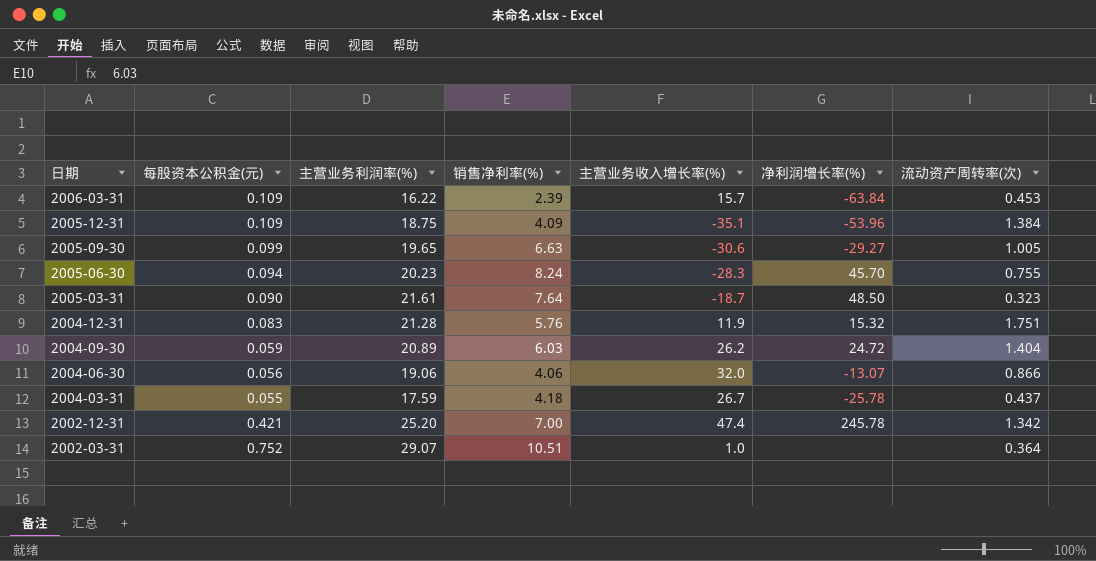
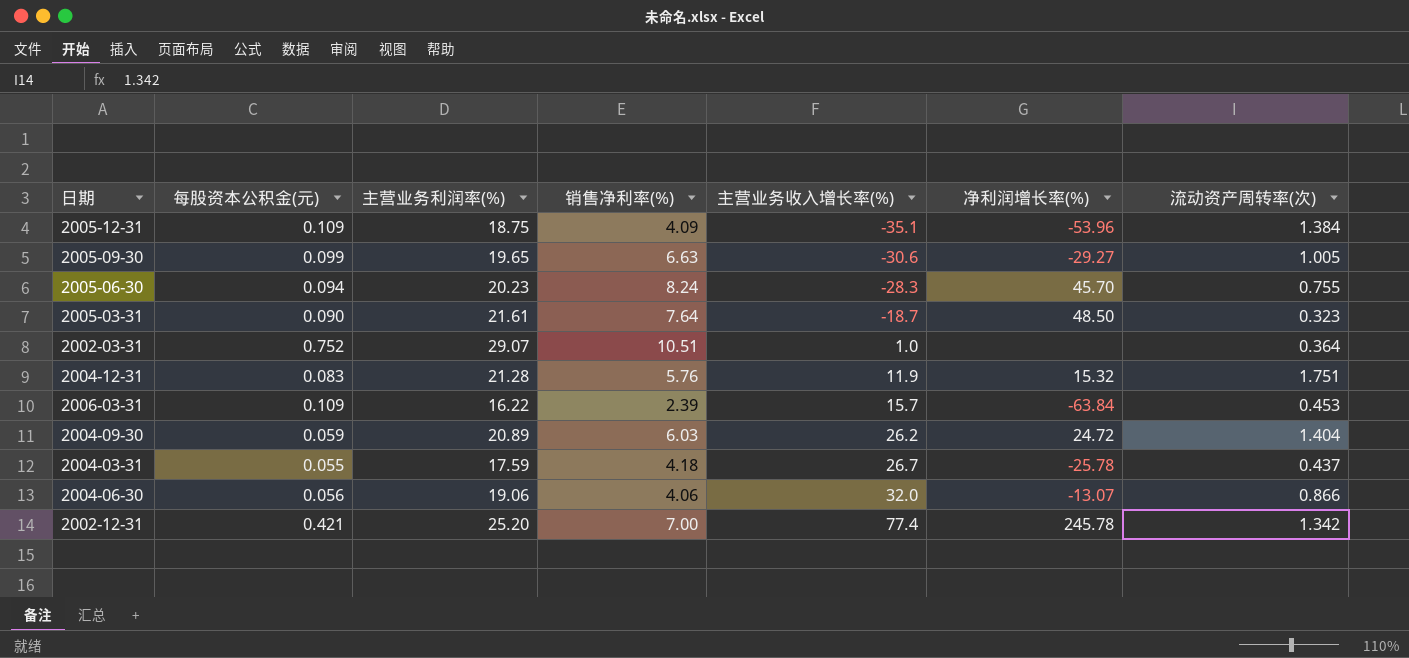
row order: 日期 descending -> 主营业务收入增长率(%) ascending
2002-12-31 | 主营业务收入增长率(%): 47.4 -> 77.4

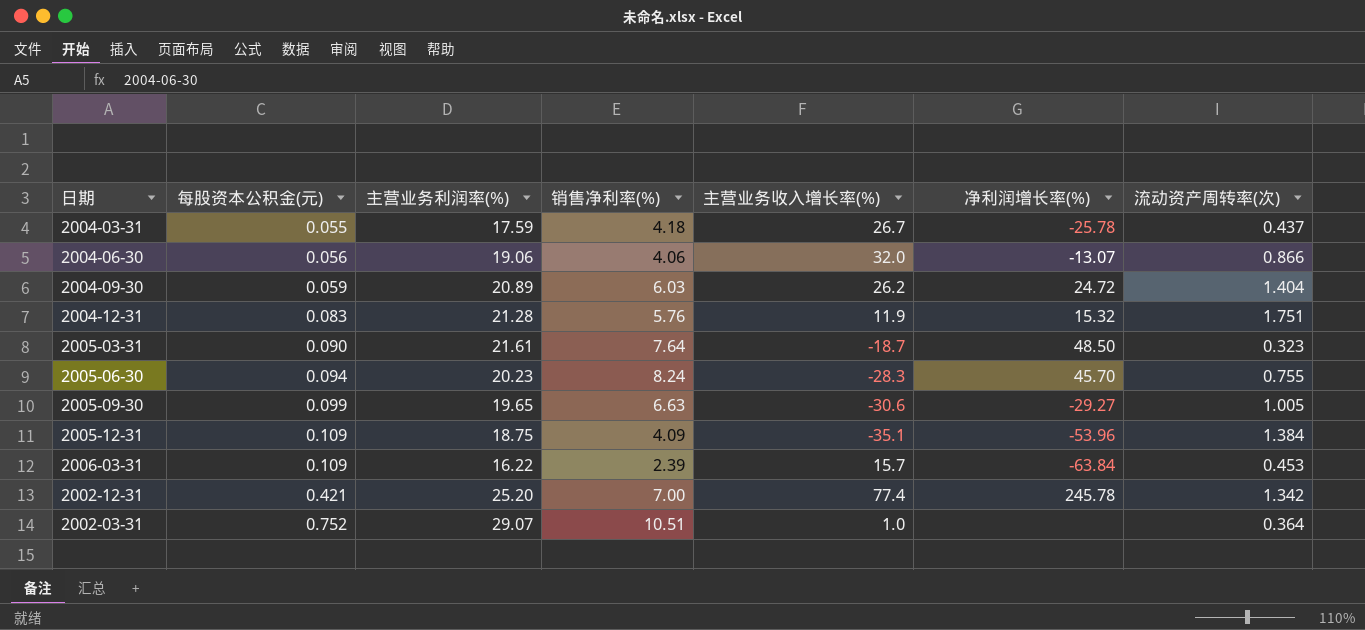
row order: 主营业务收入增长率(%) ascending -> 每股资本公积金(元) ascending

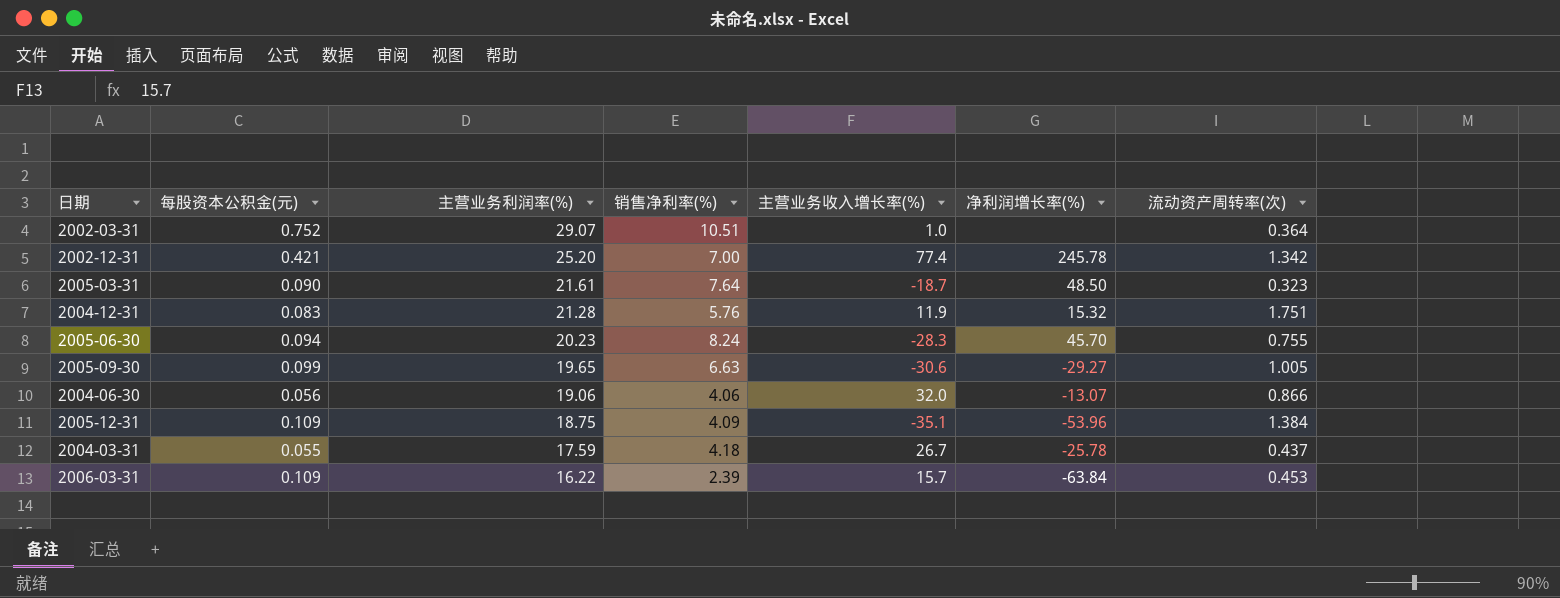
row order: 每股资本公积金(元) ascending -> 主营业务利润率(%) descending
row 2004-09-30: 0.059 | 20.89 | 6.03 | 26.2 | 24.72 | 1.404 -> none

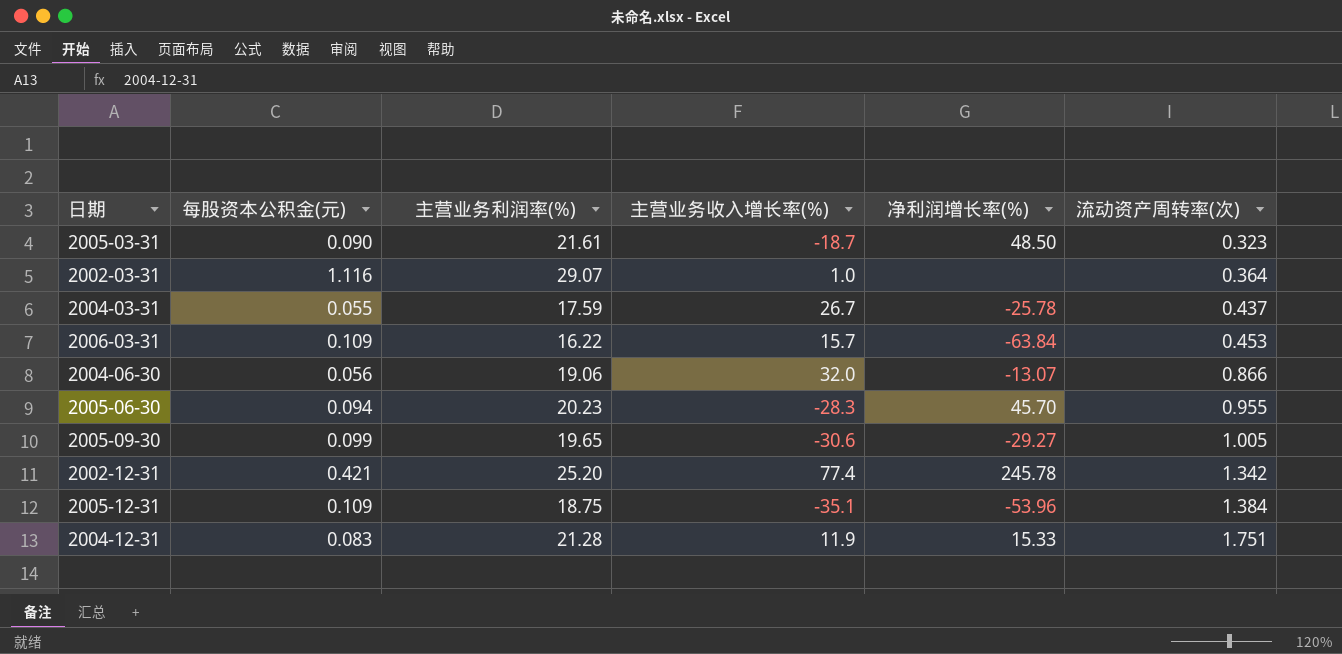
row order: 主营业务利润率(%) descending -> 流动资产周转率(次) ascending
column 销售净利率(%) | position: 4 -> none
2002-03-31 | 每股资本公积金(元): 0.752 -> 1.116
2005-06-30 | 流动资产周转率(次): 0.755 -> 0.955
2004-12-31 | 净利润增长率(%): 15.32 -> 15.33

